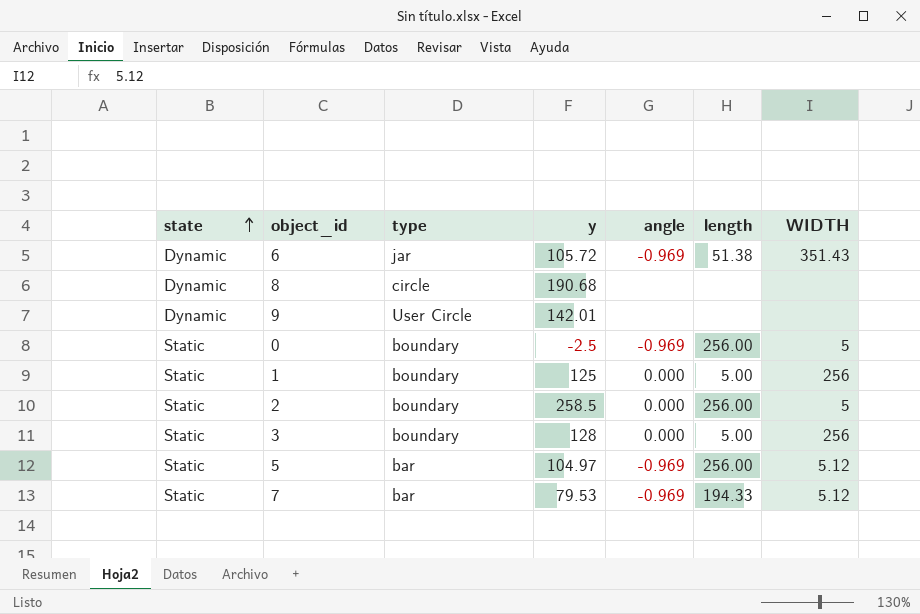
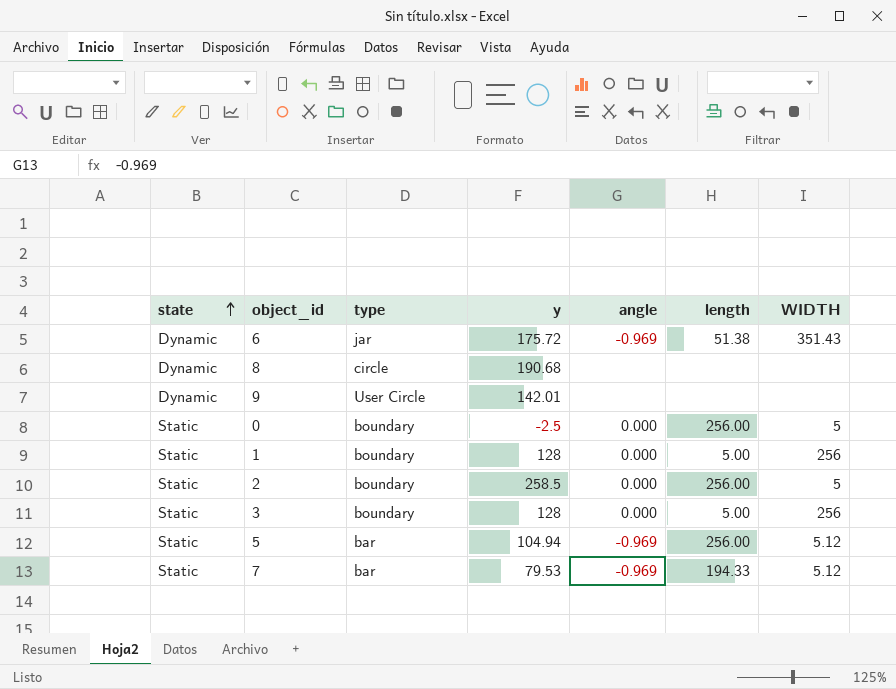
6 | y: 105.72 -> 175.72
0 | angle: -0.969 -> 0.000
1 | y: 125 -> 128
5 | y: 104.97 -> 104.94

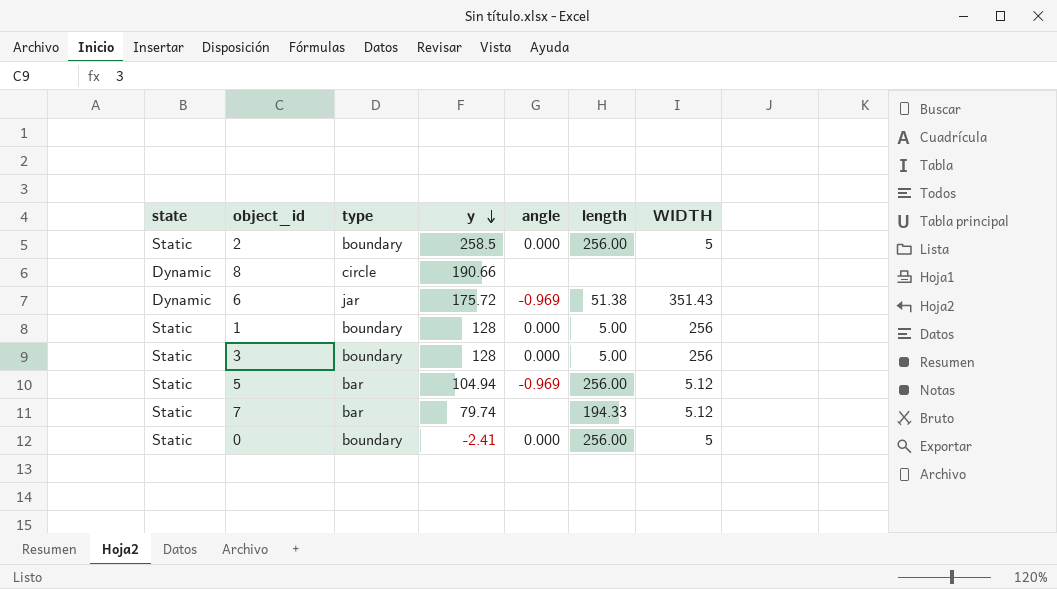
row order: state ascending -> y descending
row 9: Dynamic | User Circle | 142.01 | none | none | none -> none
8 | y: 190.68 -> 190.66
7 | y: 79.53 -> 79.74
7 | angle: -0.969 -> none
0 | y: -2.5 -> -2.41

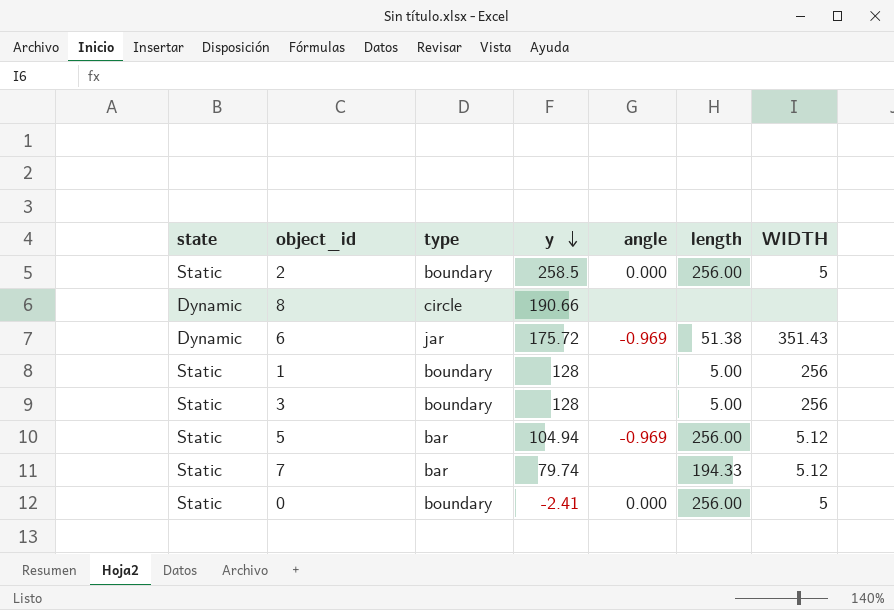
1 | angle: 0.000 -> none
3 | angle: 0.000 -> none

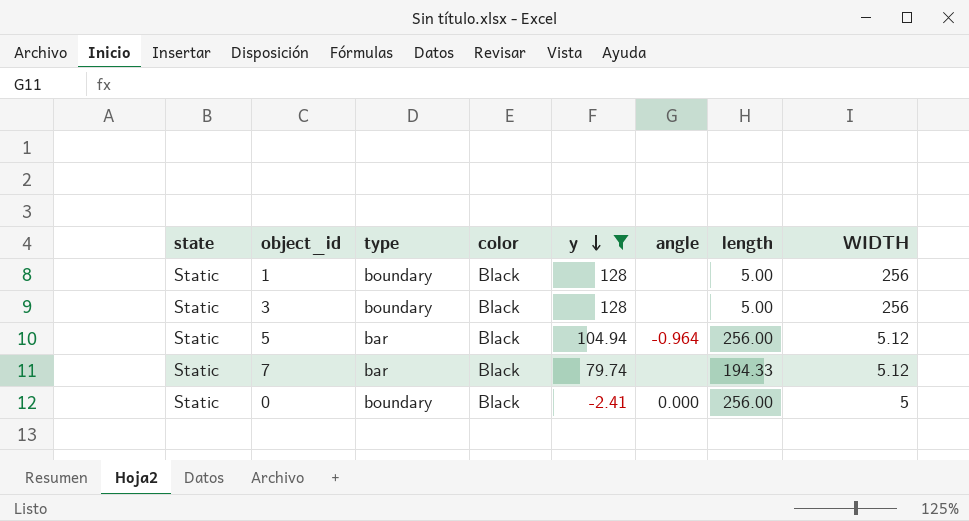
filter: none -> y <= 128
column color | position: none -> 4
5 | angle: -0.969 -> -0.964

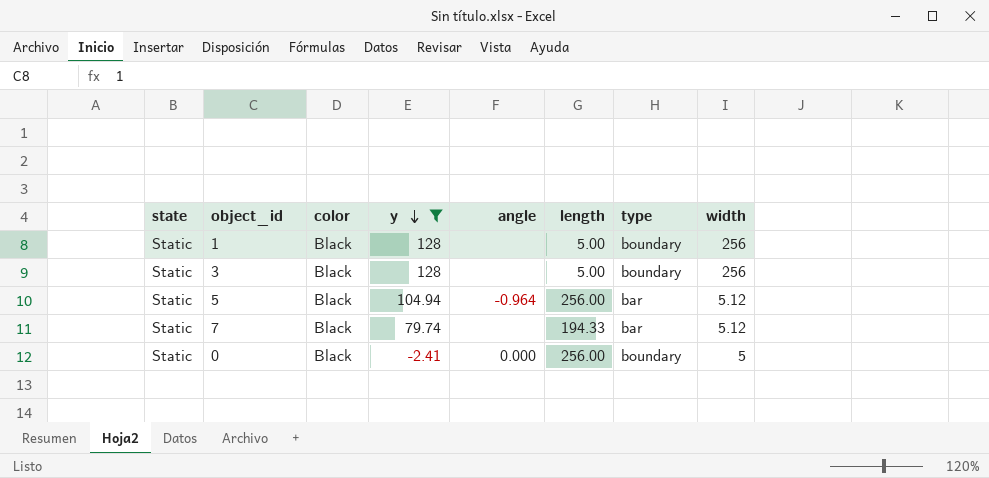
column type | position: 3 -> 7
column name: WIDTH -> width

